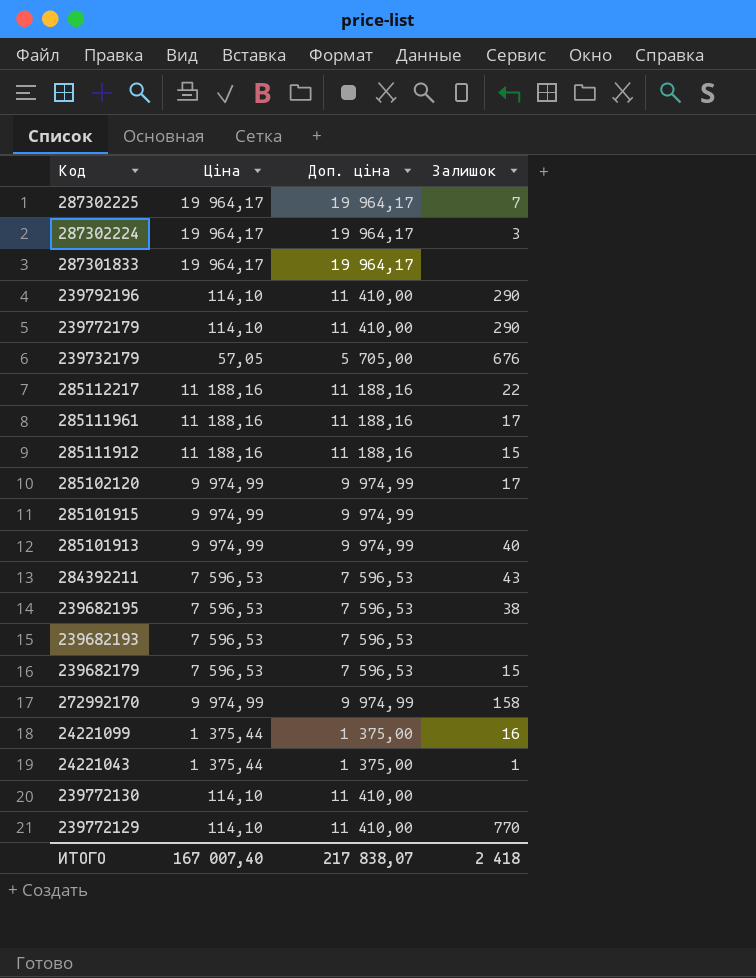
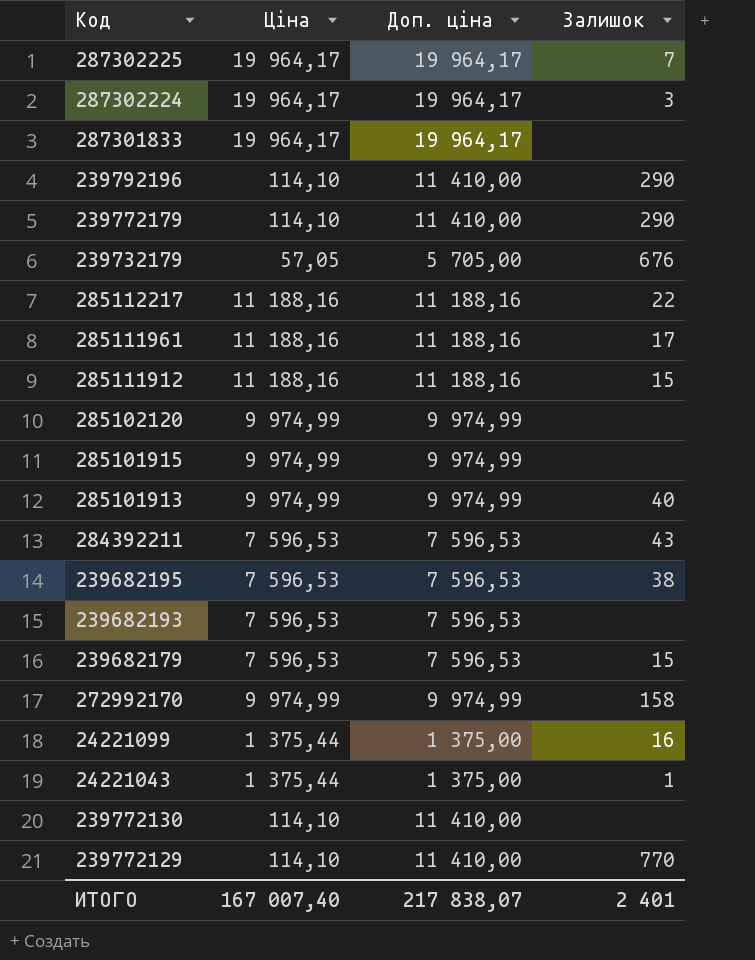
285102120 | Залишок: 17 -> none
ИТОГО | Залишок: 2 418 -> 2 401

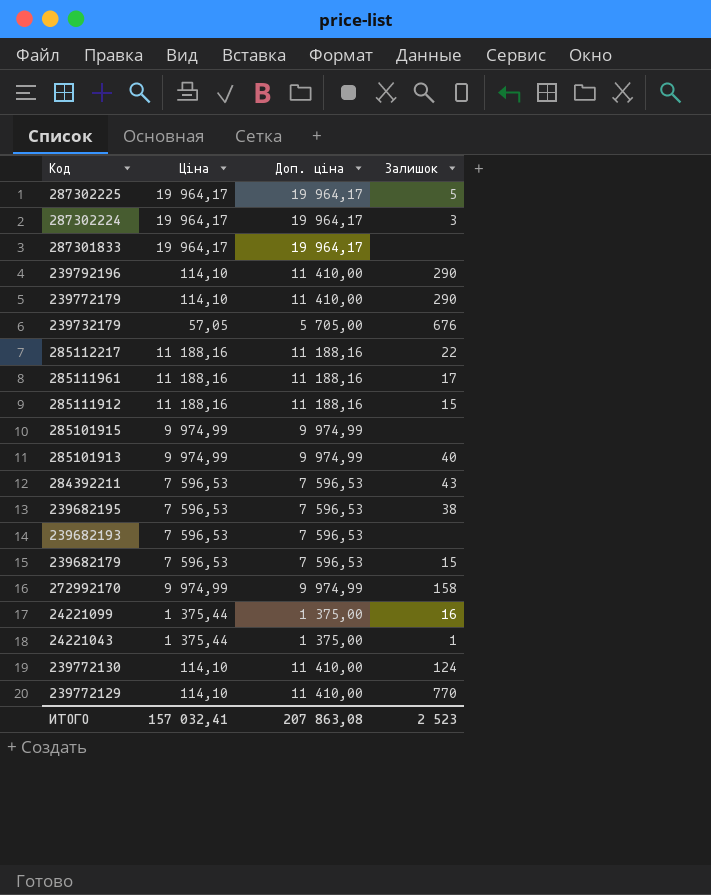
row 285102120: 9 974,99 | 9 974,99 | none -> none
287302225 | Залишок: 7 -> 5
239772130 | Залишок: none -> 124
ИТОГО | Ціна: 167 007,40 -> 157 032,41
ИТОГО | Доп. ціна: 217 838,07 -> 207 863,08
ИТОГО | Залишок: 2 401 -> 2 523

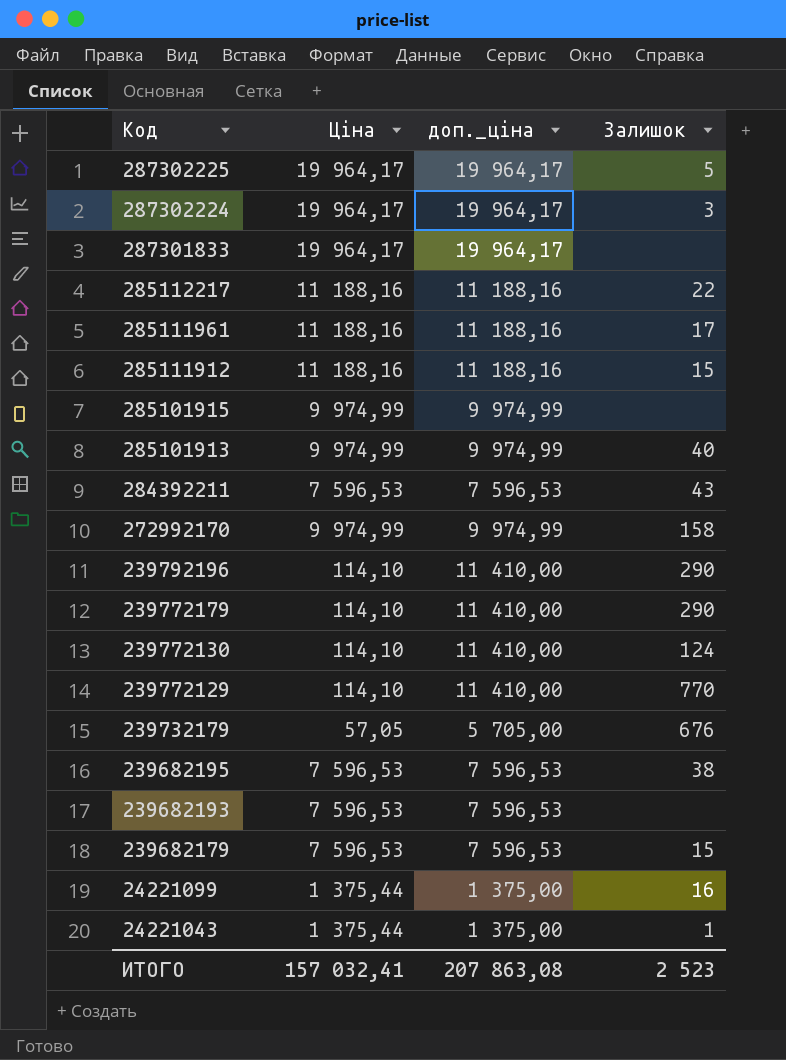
row order: none -> Код descending
column name: Доп. ціна -> доп._ціна

